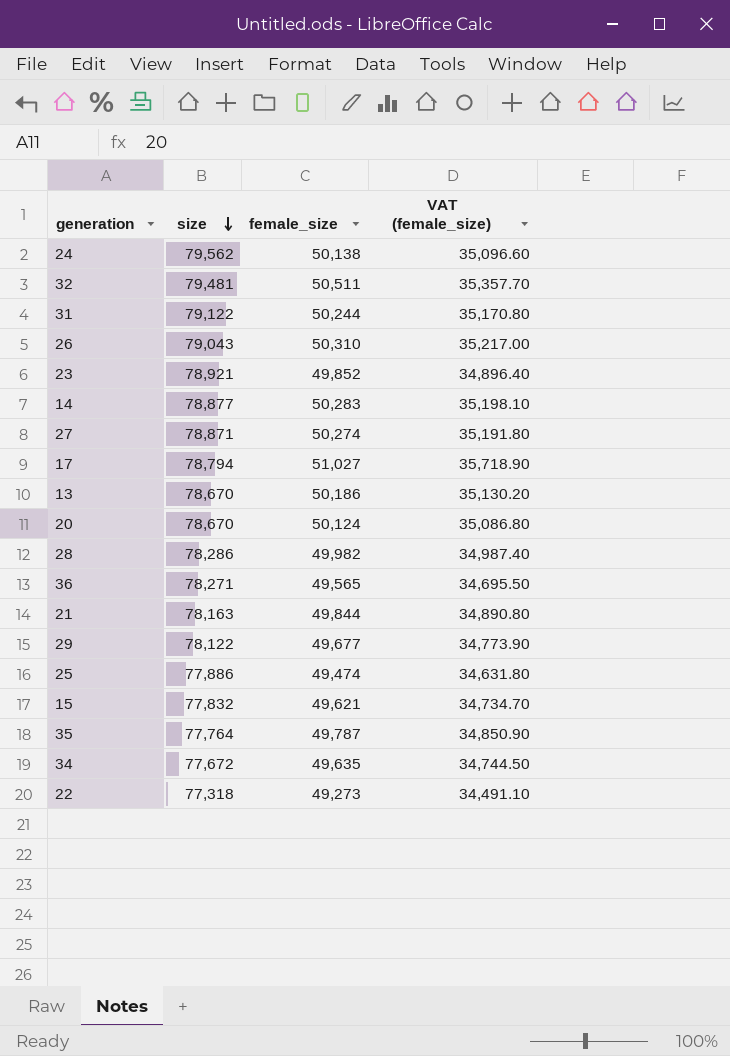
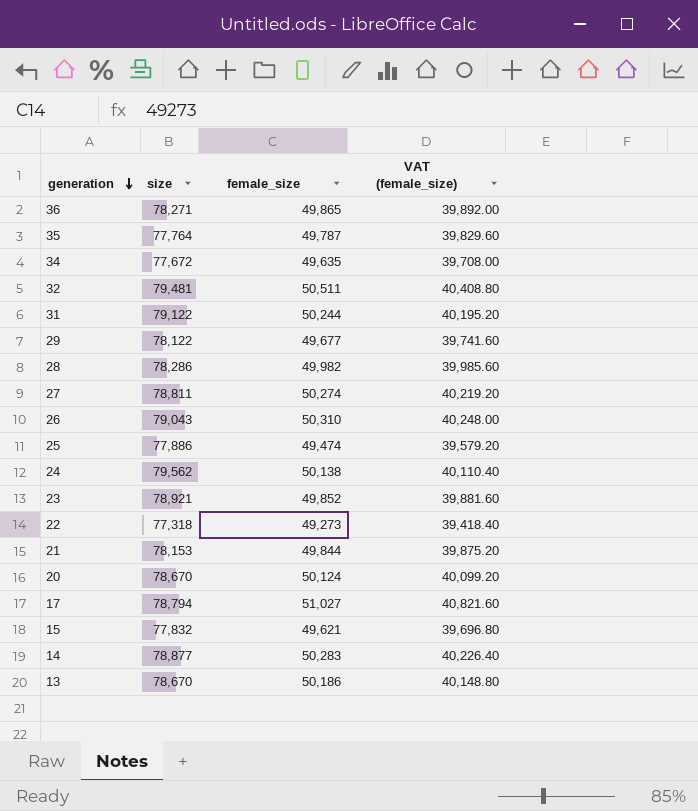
row order: size descending -> generation descending
column VAT (female_size) | formula: [female_size] * 0.7 -> [female_size] * 0.8
36 | female_size: 49,565 -> 49,865
27 | size: 78,871 -> 78,811
21 | size: 78,163 -> 78,153

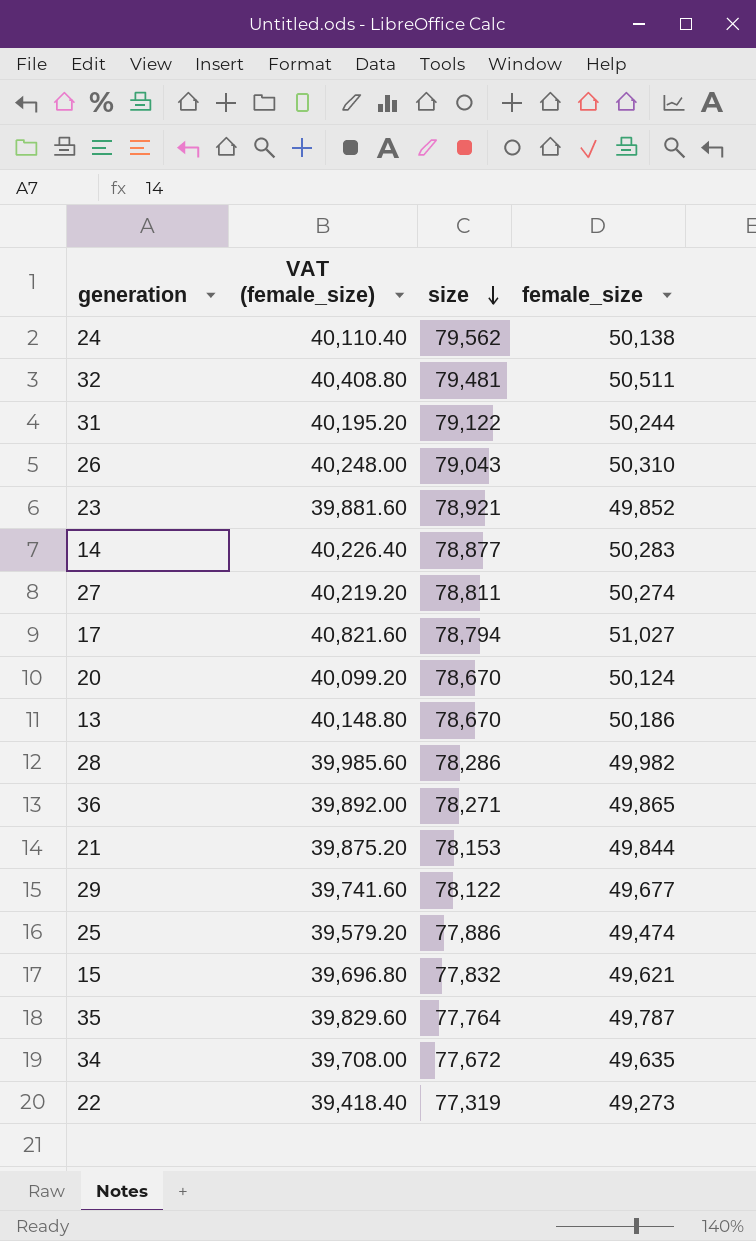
row order: generation descending -> size descending
column VAT (female_size) | position: 4 -> 2
22 | size: 77,318 -> 77,319

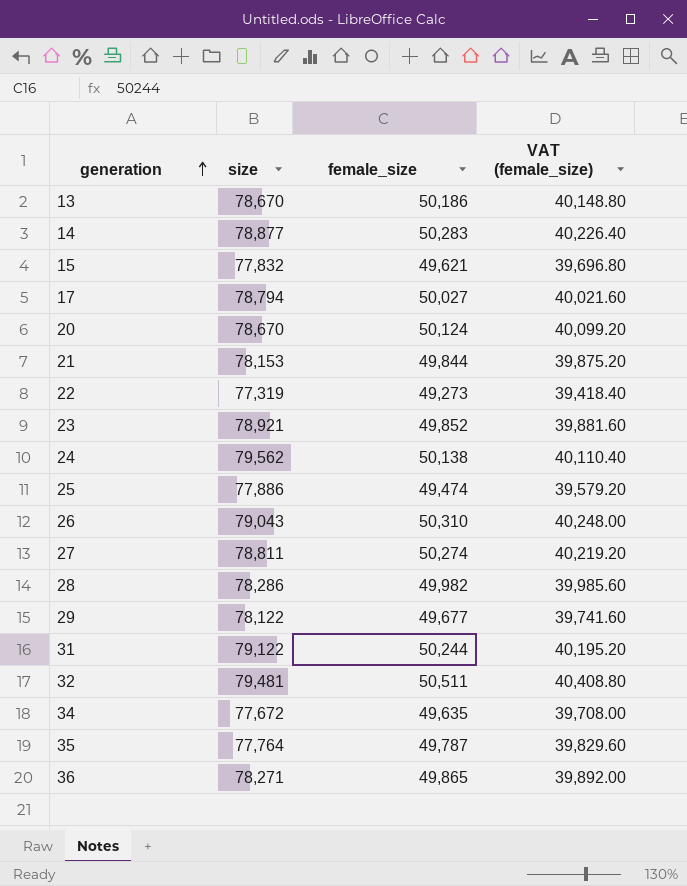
row order: size descending -> generation ascending
column VAT (female_size) | position: 2 -> 4
17 | female_size: 51,027 -> 50,027
17 | VAT (female_size): 40,821.60 -> 40,021.60

